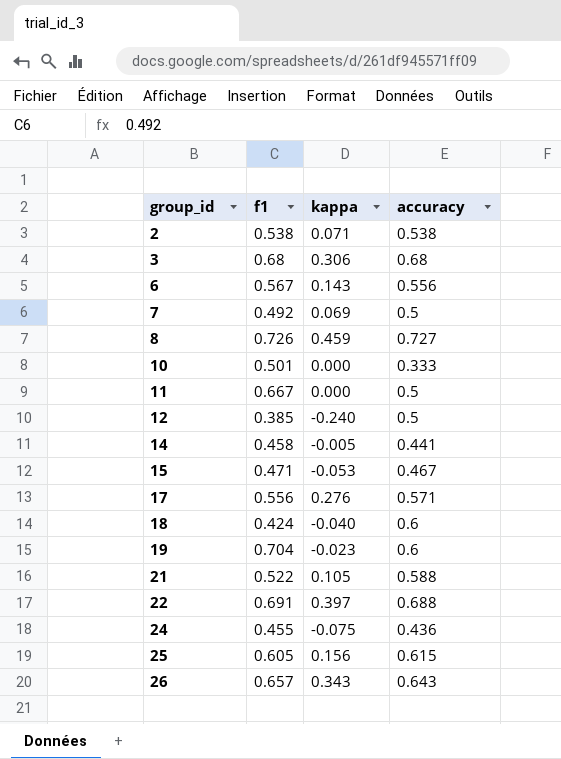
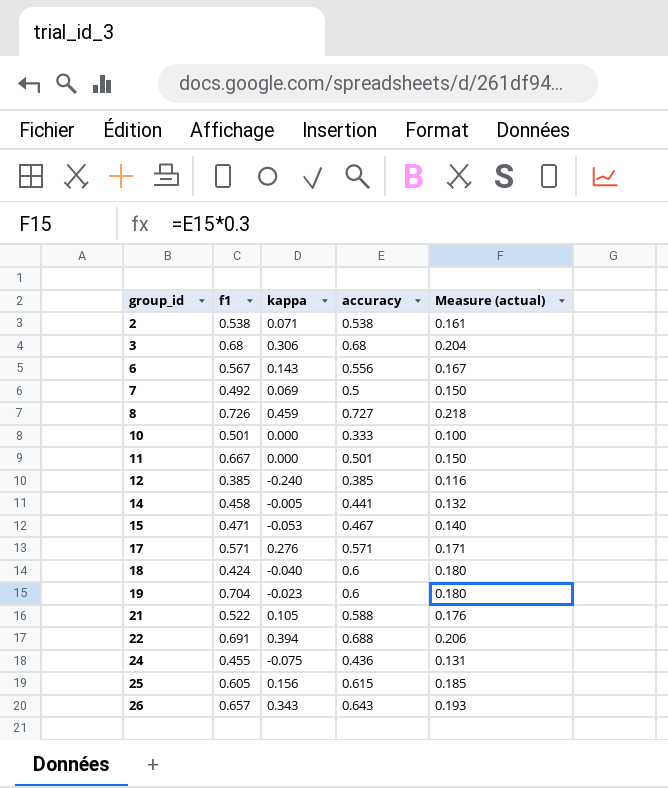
column Measure (actual) | formula: none -> [accuracy] * 0.3
11 | accuracy: 0.5 -> 0.501
12 | accuracy: 0.5 -> 0.385
17 | f1: 0.556 -> 0.571
22 | kappa: 0.397 -> 0.394

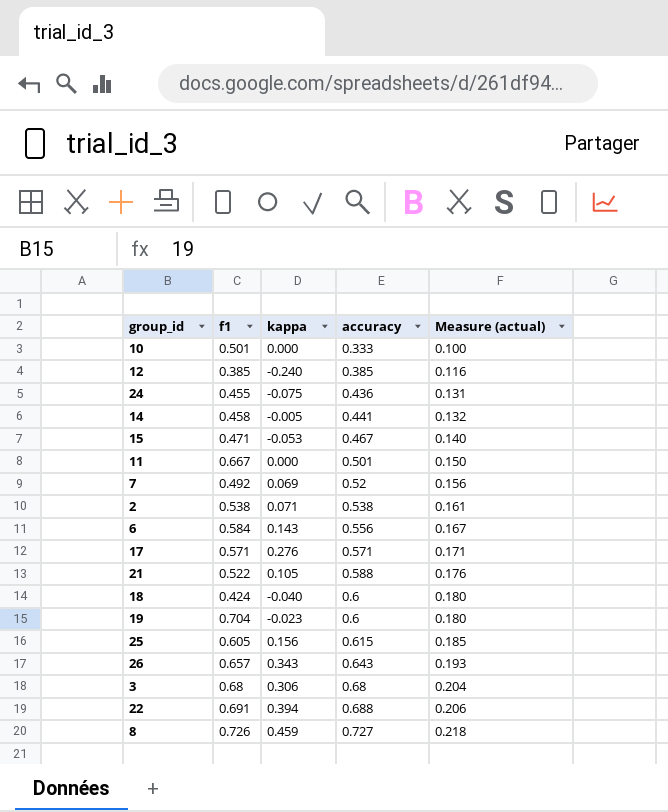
row order: group_id ascending -> accuracy ascending
7 | accuracy: 0.5 -> 0.52
7 | Measure (actual): 0.150 -> 0.156
6 | f1: 0.567 -> 0.584

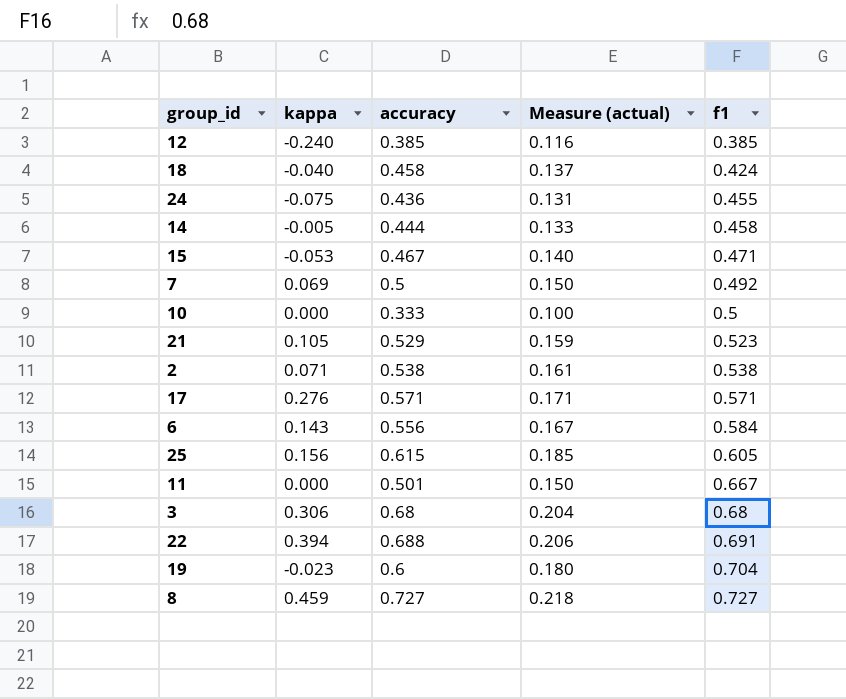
row order: accuracy ascending -> f1 ascending
column f1 | position: 2 -> 5
row 26: 0.657 | 0.343 | 0.643 | 0.193 -> none
18 | accuracy: 0.6 -> 0.458
18 | Measure (actual): 0.180 -> 0.137
14 | accuracy: 0.441 -> 0.444
14 | Measure (actual): 0.132 -> 0.133
7 | accuracy: 0.52 -> 0.5
7 | Measure (actual): 0.156 -> 0.150
10 | f1: 0.501 -> 0.5
21 | accuracy: 0.588 -> 0.529
21 | Measure (actual): 0.176 -> 0.159
21 | f1: 0.522 -> 0.523
8 | f1: 0.726 -> 0.727

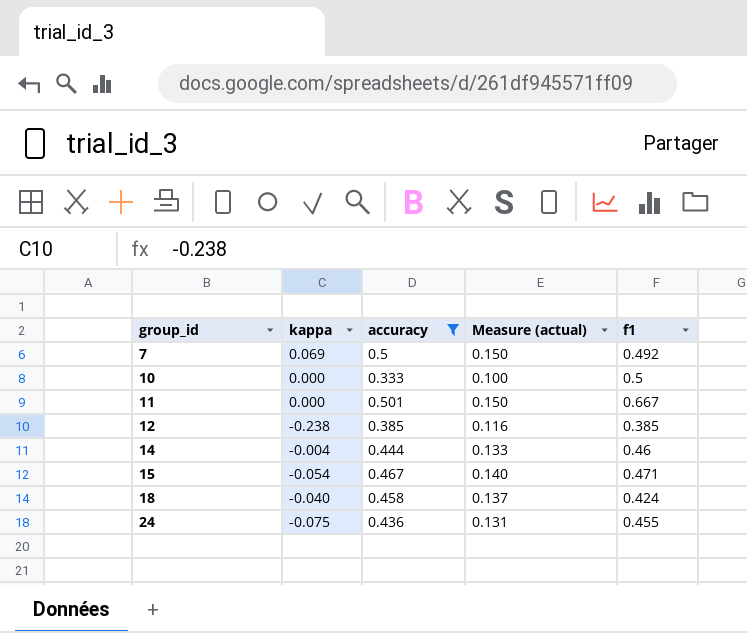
filter: none -> accuracy <= 0.501
row order: f1 ascending -> group_id ascending
12 | kappa: -0.240 -> -0.238
14 | kappa: -0.005 -> -0.004
14 | f1: 0.458 -> 0.46
15 | kappa: -0.053 -> -0.054

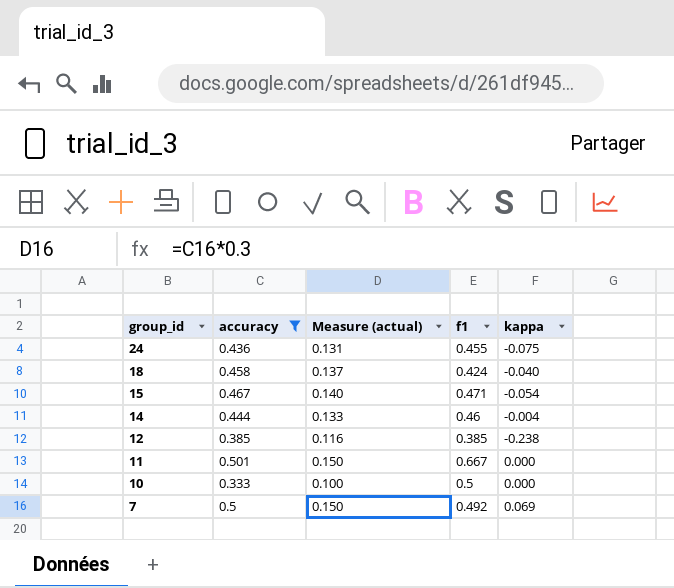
row order: group_id ascending -> group_id descending
column kappa | position: 2 -> 5

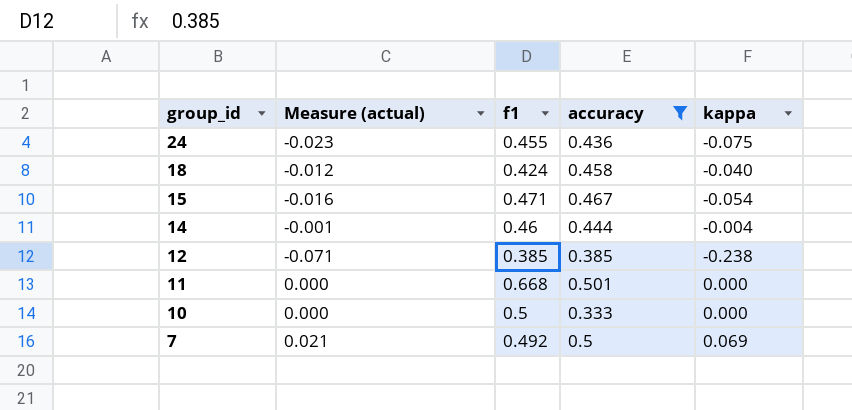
column Measure (actual) | formula: [accuracy] * 0.3 -> [kappa] * 0.3
column accuracy | position: 2 -> 4
11 | f1: 0.667 -> 0.668

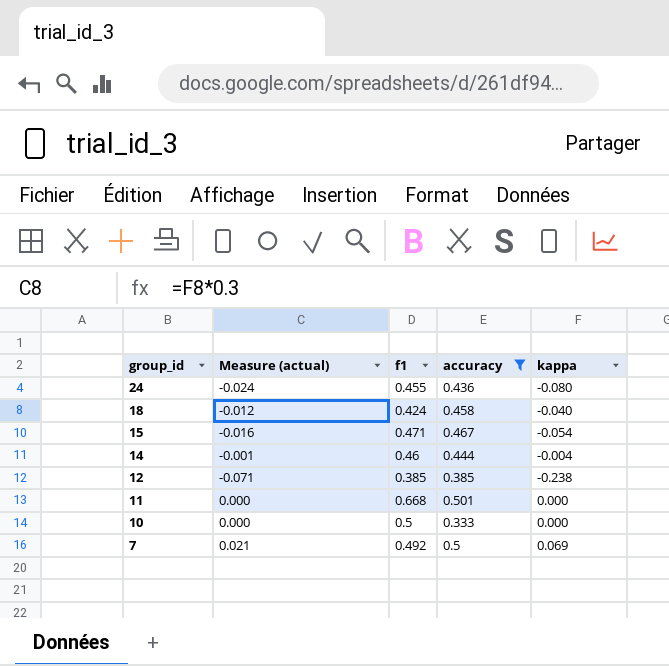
24 | Measure (actual): -0.023 -> -0.024
24 | kappa: -0.075 -> -0.080

